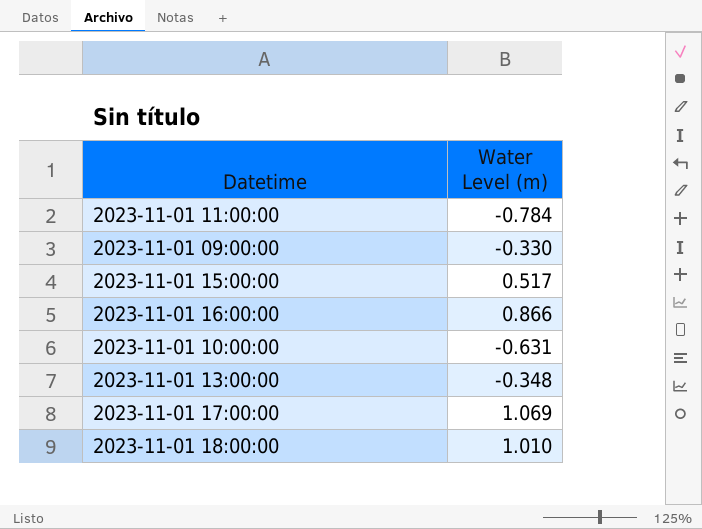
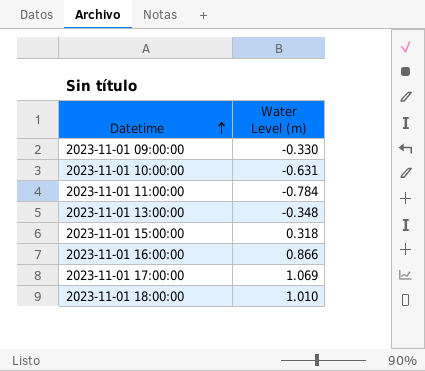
row order: none -> Datetime ascending
2023-11-01 15:00:00 | Water Level (m): 0.517 -> 0.318

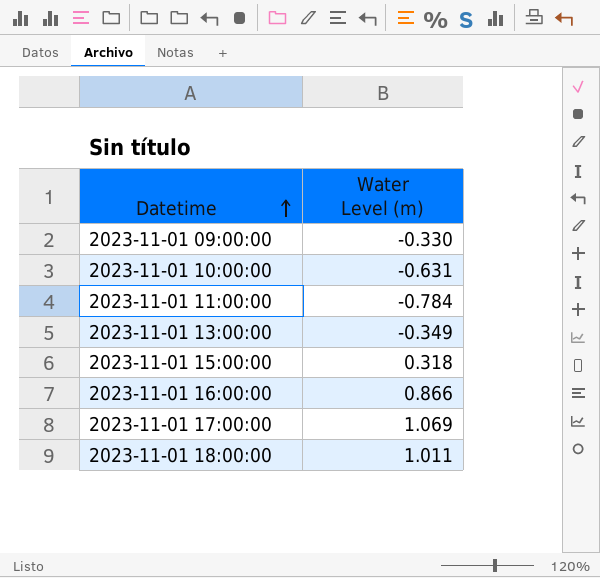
2023-11-01 13:00:00 | Water Level (m): -0.348 -> -0.349
2023-11-01 18:00:00 | Water Level (m): 1.010 -> 1.011

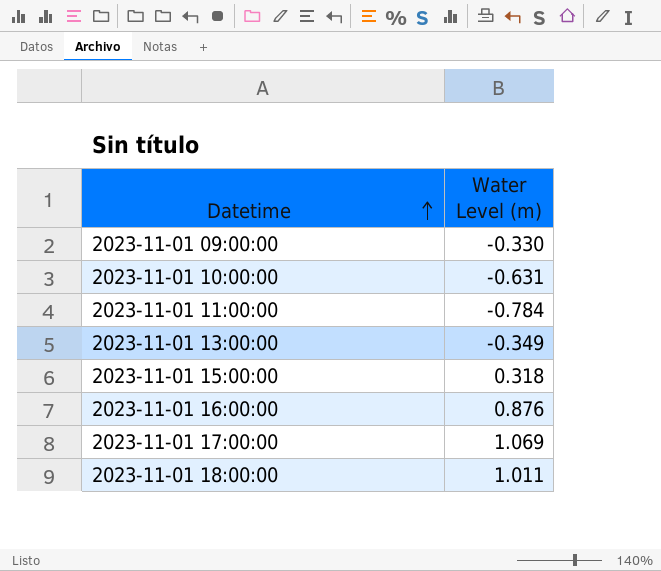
2023-11-01 16:00:00 | Water Level (m): 0.866 -> 0.876

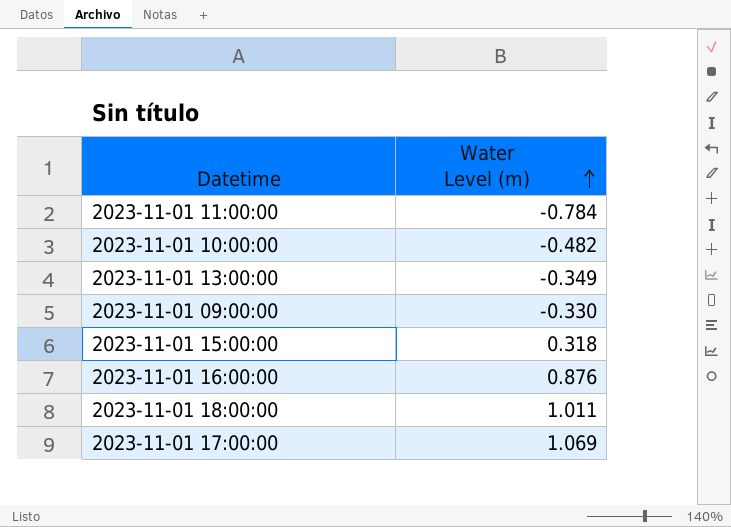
row order: Datetime ascending -> Water Level (m) ascending
2023-11-01 10:00:00 | Water Level (m): -0.631 -> -0.482

